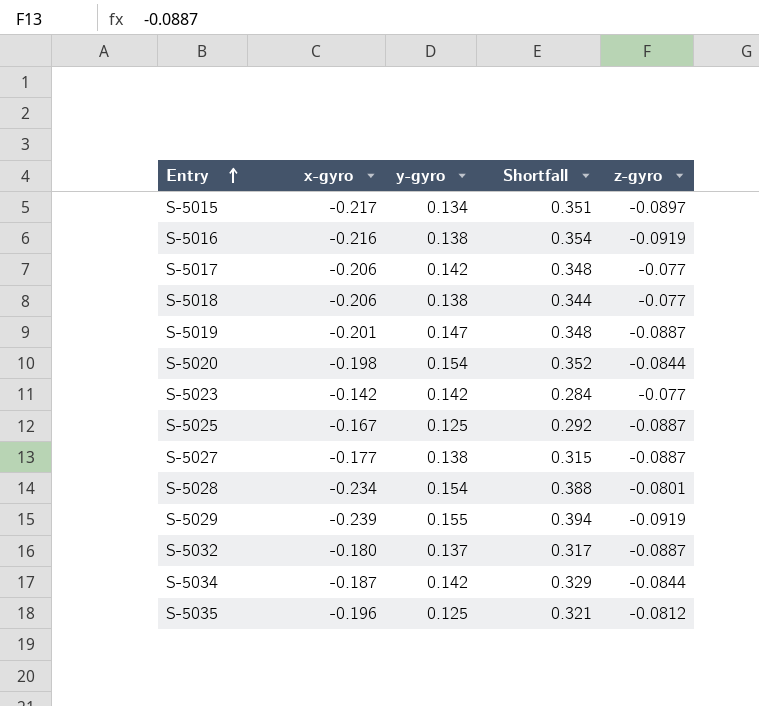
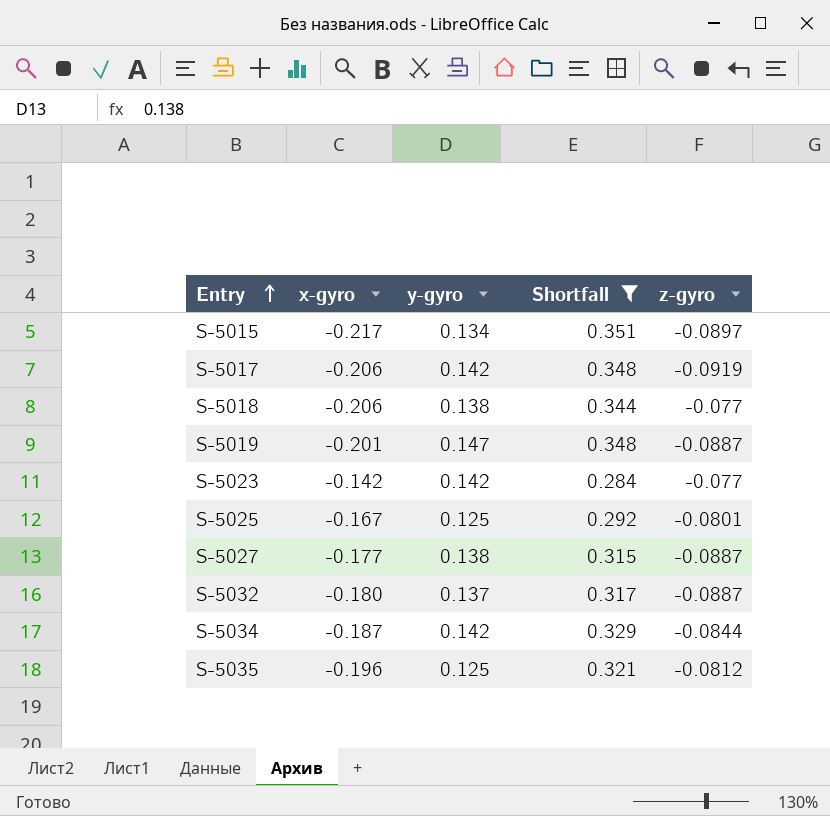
filter: none -> Shortfall <= 0.351
S-5017 | z-gyro: -0.077 -> -0.0919
S-5025 | z-gyro: -0.0887 -> -0.0801

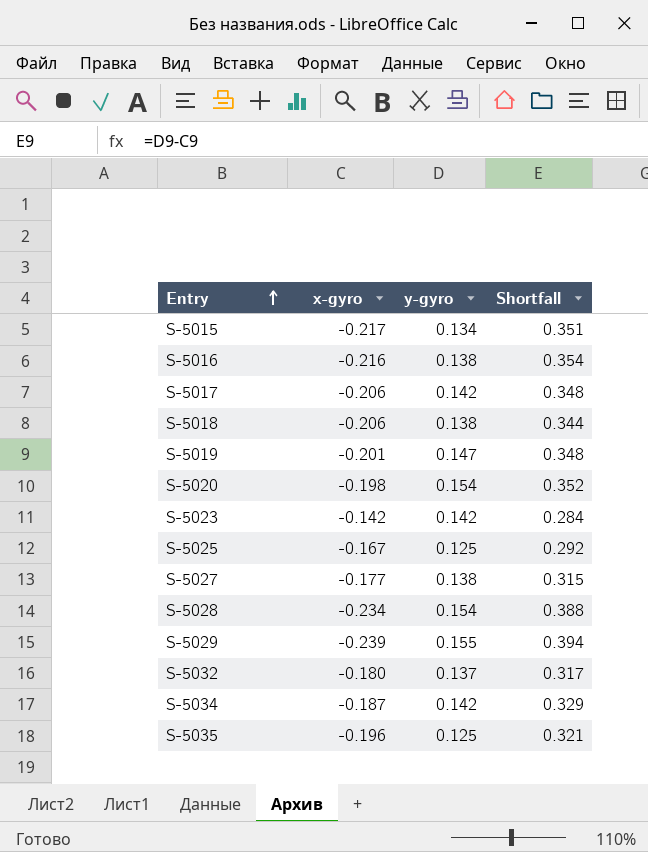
filter: Shortfall <= 0.351 -> none
column z-gyro | position: 5 -> none

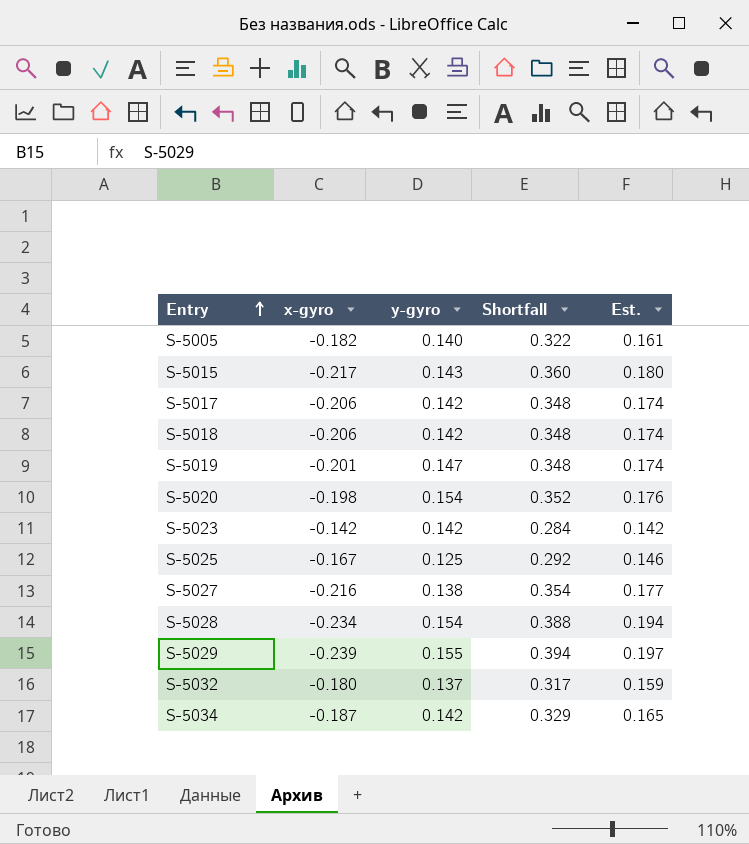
column Est. | formula: none -> [Shortfall] * 0.5
row S-5016: -0.216 | 0.138 | 0.354 -> none
row S-5035: -0.196 | 0.125 | 0.321 -> none
row S-5005: none -> -0.182 | 0.140 | 0.322 | 0.161
S-5015 | y-gyro: 0.134 -> 0.143
S-5015 | Shortfall: 0.351 -> 0.360
S-5018 | y-gyro: 0.138 -> 0.142
S-5018 | Shortfall: 0.344 -> 0.348
S-5027 | x-gyro: -0.177 -> -0.216
S-5027 | Shortfall: 0.315 -> 0.354

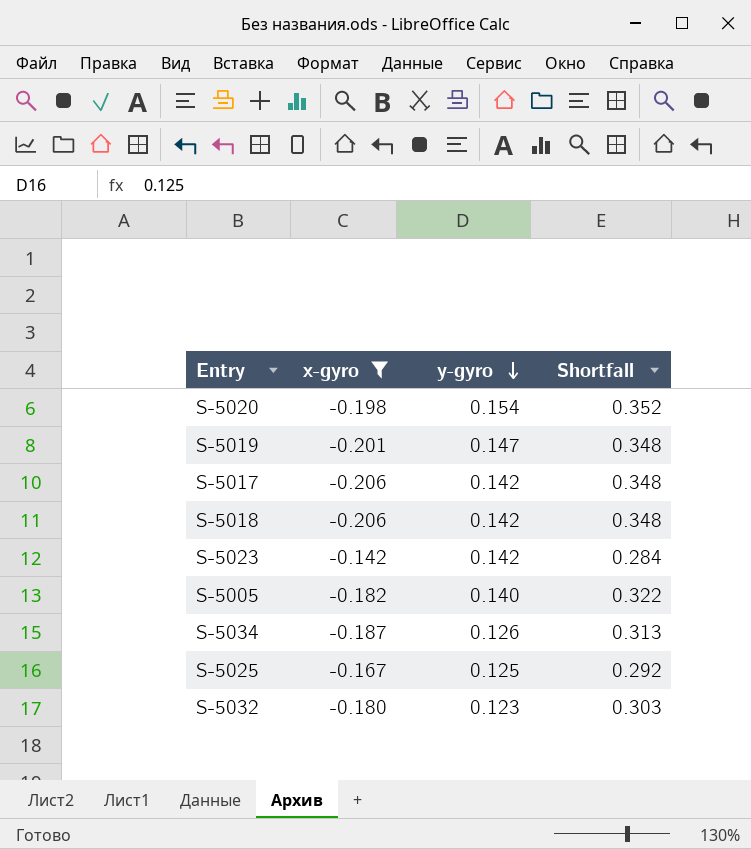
filter: none -> x-gyro >= -0.206
row order: Entry ascending -> y-gyro descending
column Est. | formula: [Shortfall] * 0.5 -> none
S-5034 | y-gyro: 0.142 -> 0.126
S-5034 | Shortfall: 0.329 -> 0.313
S-5032 | y-gyro: 0.137 -> 0.123
S-5032 | Shortfall: 0.317 -> 0.303

